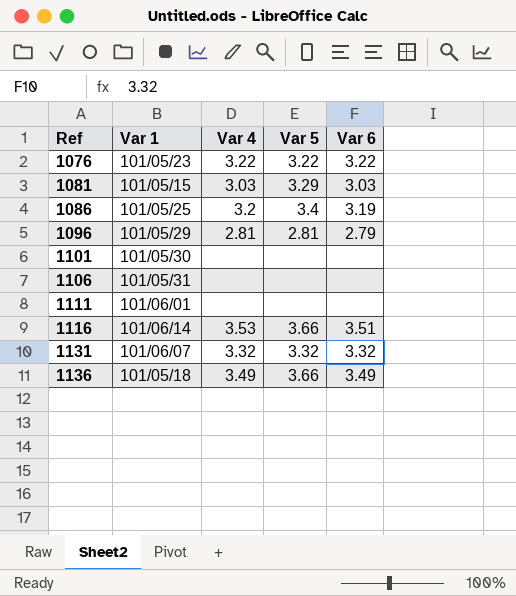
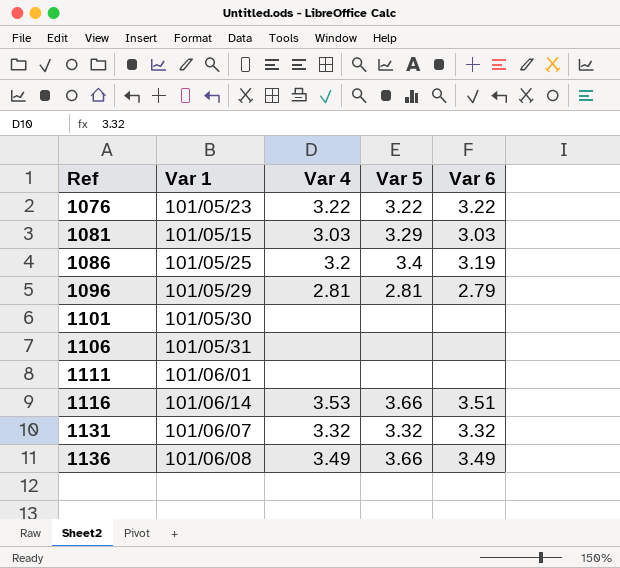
1136 | Var 1: 101/05/18 -> 101/06/08

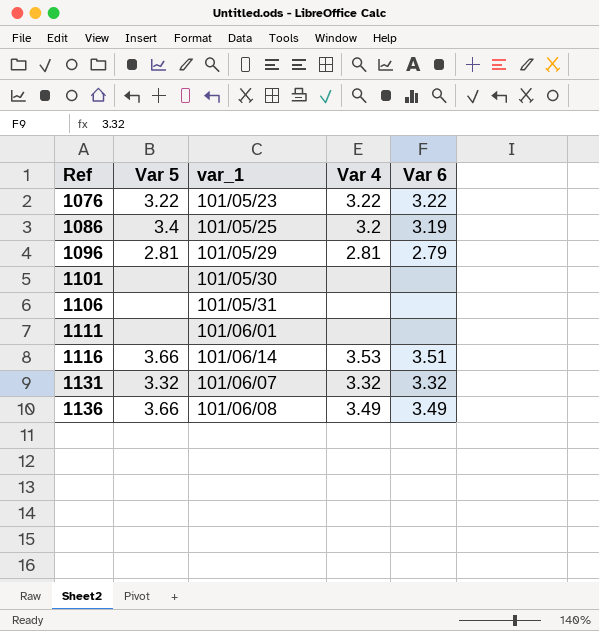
column Var 5 | position: 4 -> 2
column name: Var 1 -> var_1
row 1081: 101/05/15 | 3.03 | 3.29 | 3.03 -> none

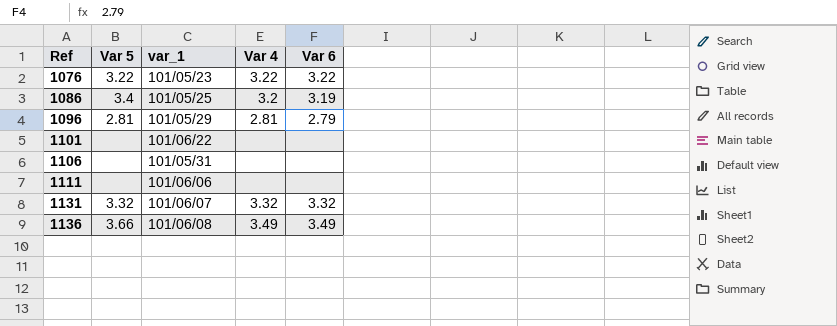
row 1116: 3.66 | 101/06/14 | 3.53 | 3.51 -> none
1101 | var_1: 101/05/30 -> 101/06/22
1111 | var_1: 101/06/01 -> 101/06/06

